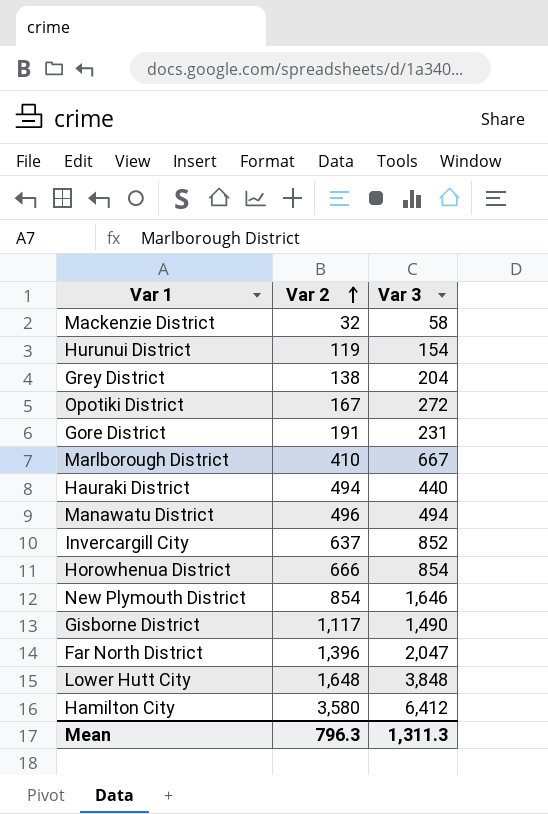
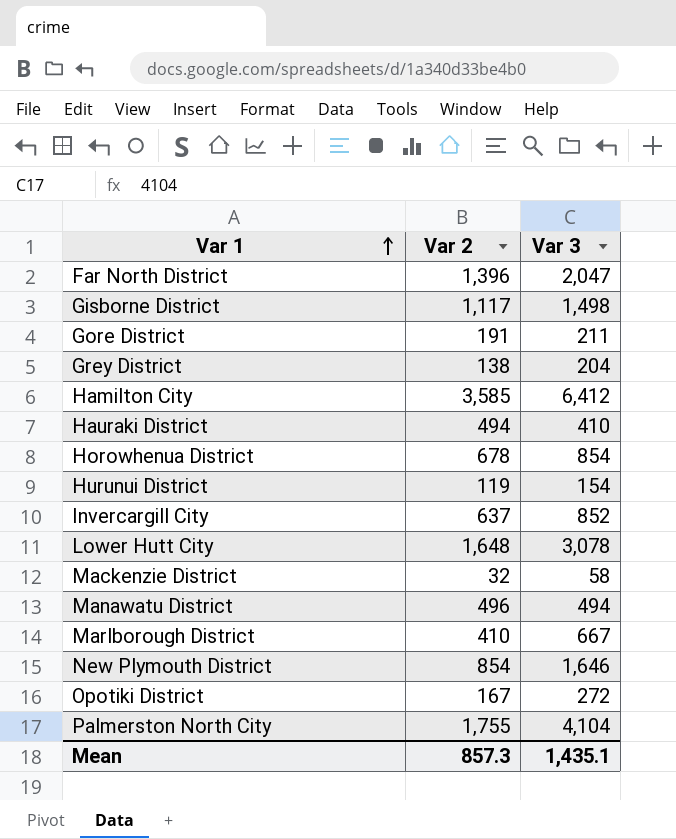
row order: Var 2 ascending -> Var 1 ascending
Gisborne District | Var 3: 1,490 -> 1,498
Gore District | Var 3: 231 -> 211
Hamilton City | Var 2: 3,580 -> 3,585
Hauraki District | Var 3: 440 -> 410
Horowhenua District | Var 2: 666 -> 678
Lower Hutt City | Var 3: 3,848 -> 3,078
row Palmerston North City: none -> 1,755 | 4,104
Mean | Var 2: 796.3 -> 857.3
Mean | Var 3: 1,311.3 -> 1,435.1

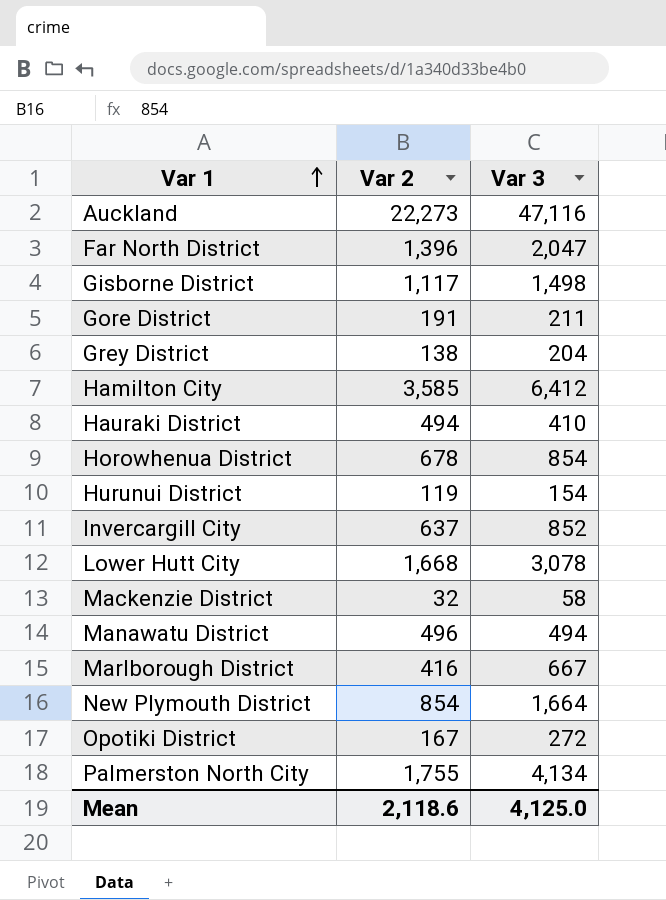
row Auckland: none -> 22,273 | 47,116
Lower Hutt City | Var 2: 1,648 -> 1,668
Marlborough District | Var 2: 410 -> 416
New Plymouth District | Var 3: 1,646 -> 1,664
Palmerston North City | Var 3: 4,104 -> 4,134
Mean | Var 2: 857.3 -> 2,118.6
Mean | Var 3: 1,435.1 -> 4,125.0

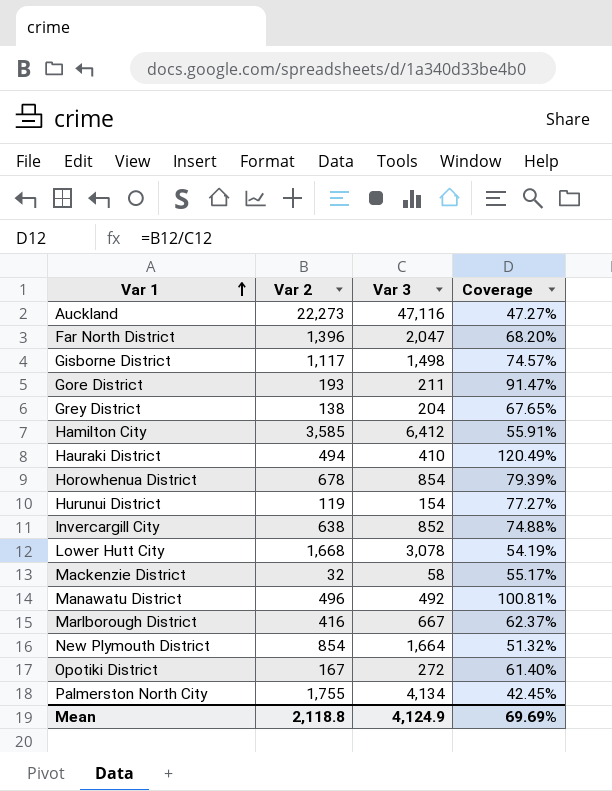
column Coverage | formula: none -> [Var 2] / [Var 3]
Gore District | Var 2: 191 -> 193
Invercargill City | Var 2: 637 -> 638
Manawatu District | Var 3: 494 -> 492
Mean | Var 2: 2,118.6 -> 2,118.8
Mean | Var 3: 4,125.0 -> 4,124.9

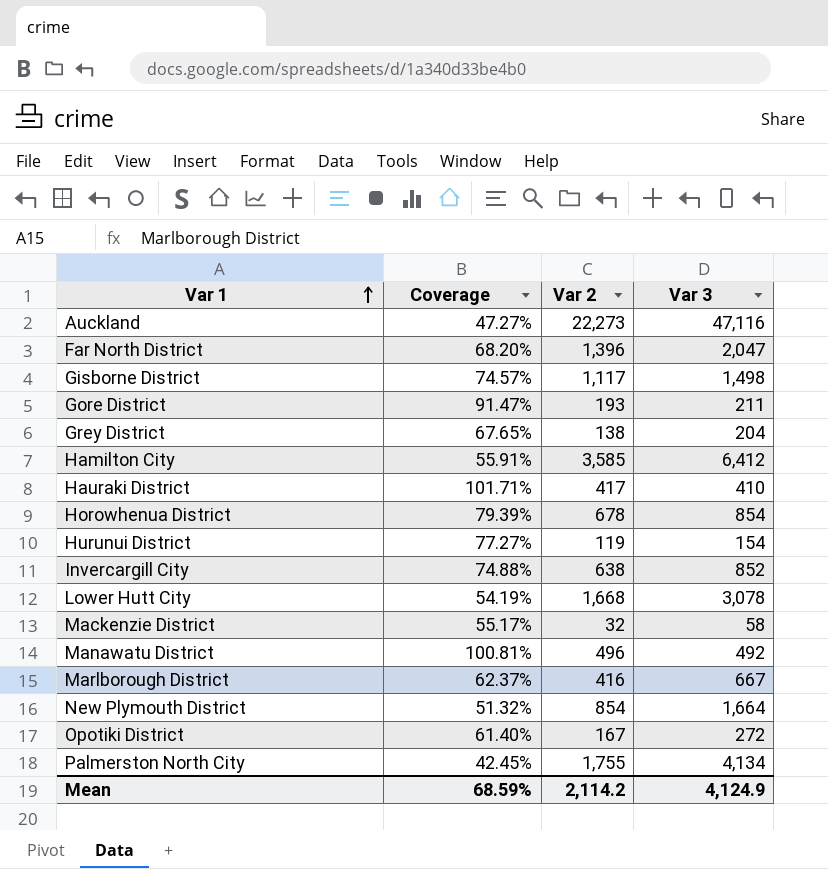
column Coverage | position: 4 -> 2
Hauraki District | Coverage: 120.49% -> 101.71%
Hauraki District | Var 2: 494 -> 417
Mean | Coverage: 69.69% -> 68.59%
Mean | Var 2: 2,118.8 -> 2,114.2

